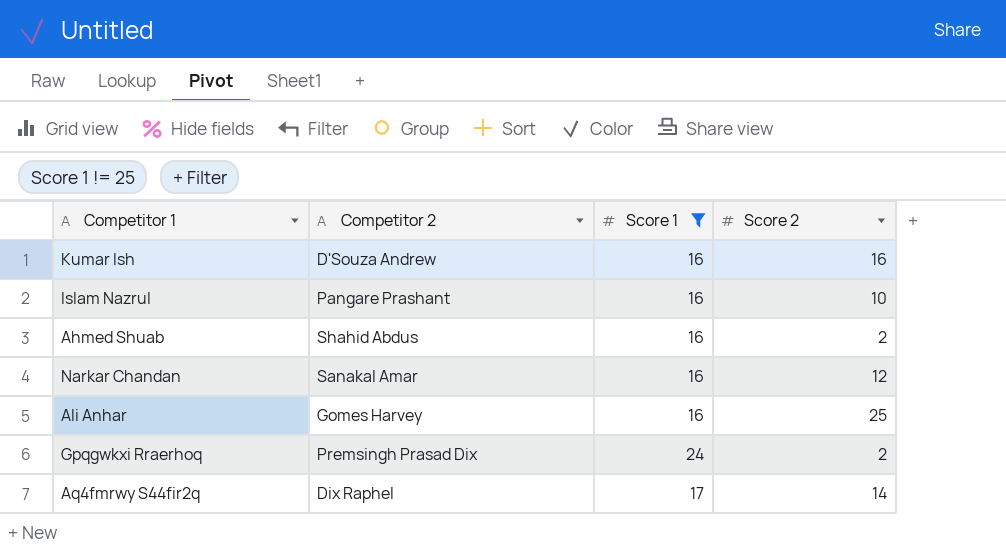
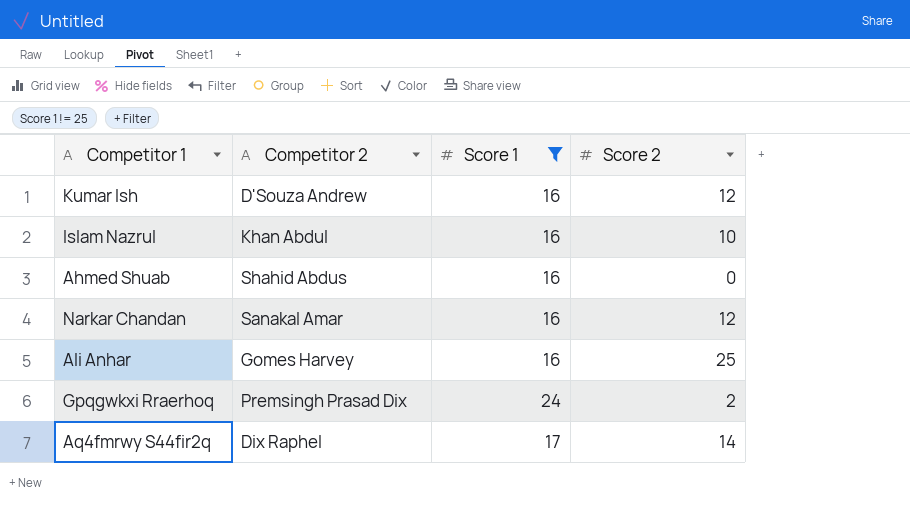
Kumar Ish | Score 2: 16 -> 12
Islam Nazrul | Competitor 2: Pangare Prashant -> Khan Abdul
Ahmed Shuab | Score 2: 2 -> 0

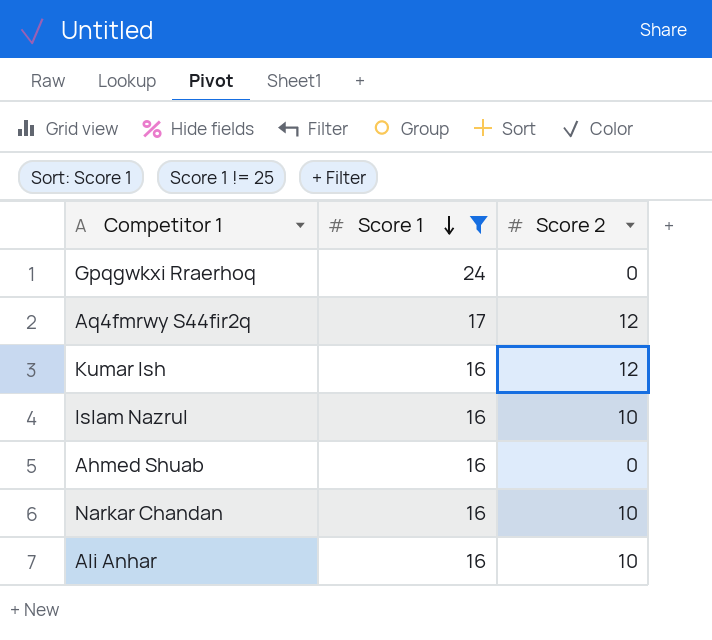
row order: none -> Score 1 descending
column Competitor 2 | position: 2 -> none
Gpqgwkxi Rraerhoq | Score 2: 2 -> 0
Aq4fmrwy S44fir2q | Score 2: 14 -> 12
Narkar Chandan | Score 2: 12 -> 10
Ali Anhar | Score 2: 25 -> 10

